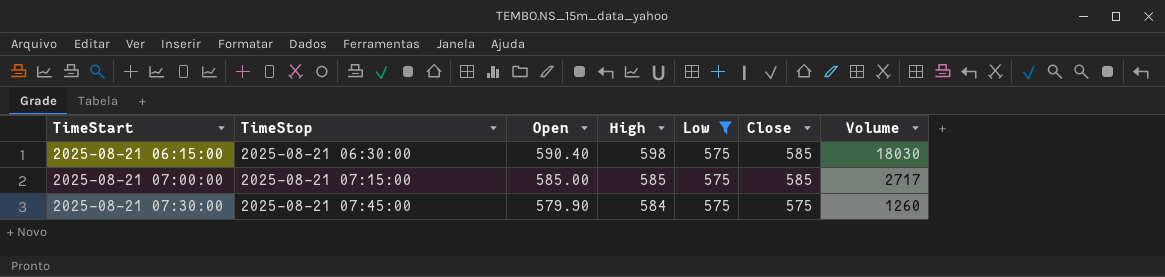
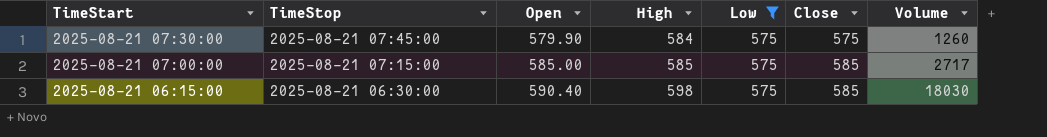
row order: TimeStart ascending -> TimeStart descending

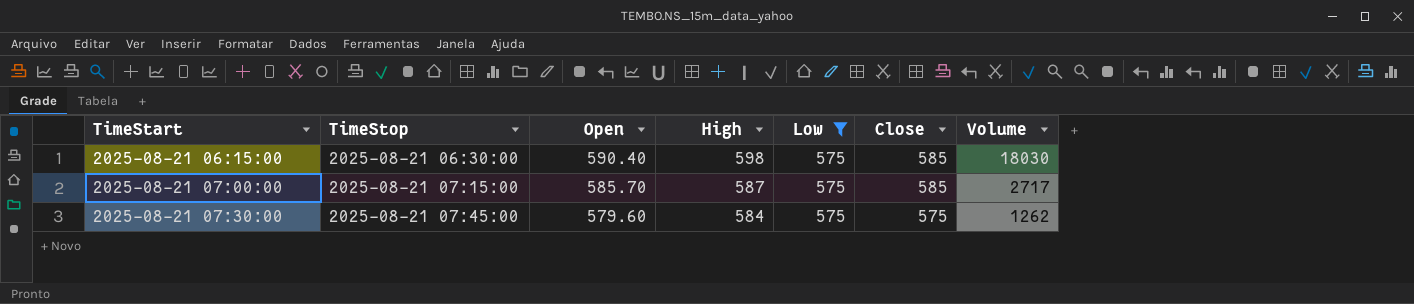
row order: TimeStart descending -> TimeStart ascending
2025-08-21 07:00:00 | Open: 585.00 -> 585.70
2025-08-21 07:00:00 | High: 585 -> 587
2025-08-21 07:30:00 | Open: 579.90 -> 579.60
2025-08-21 07:30:00 | Volume: 1260 -> 1262

